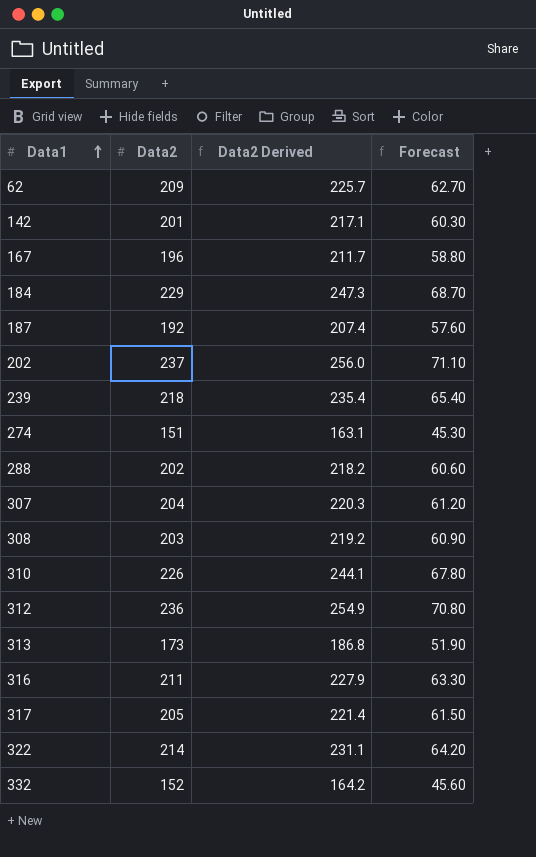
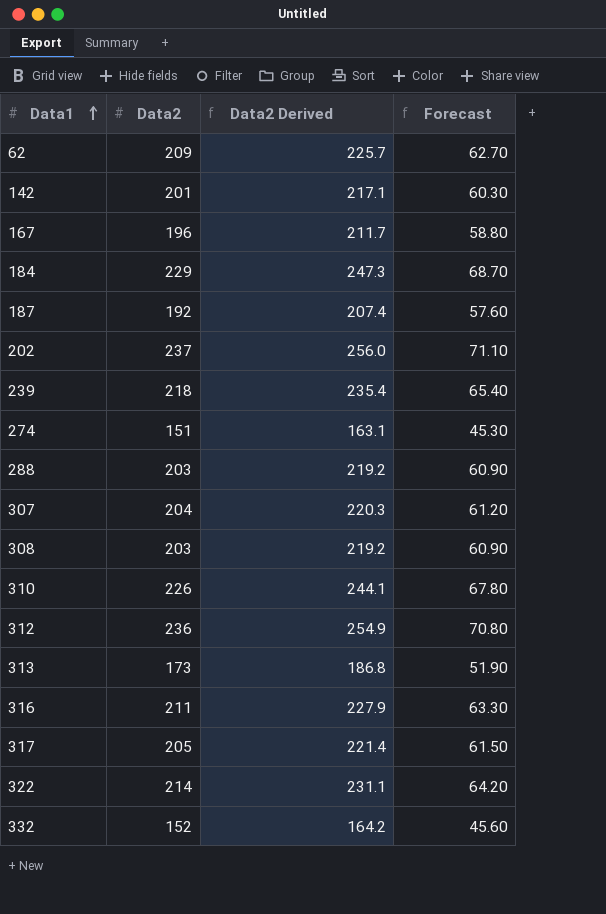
288 | Data2: 202 -> 203
288 | Data2 Derived: 218.2 -> 219.2
288 | Forecast: 60.60 -> 60.90

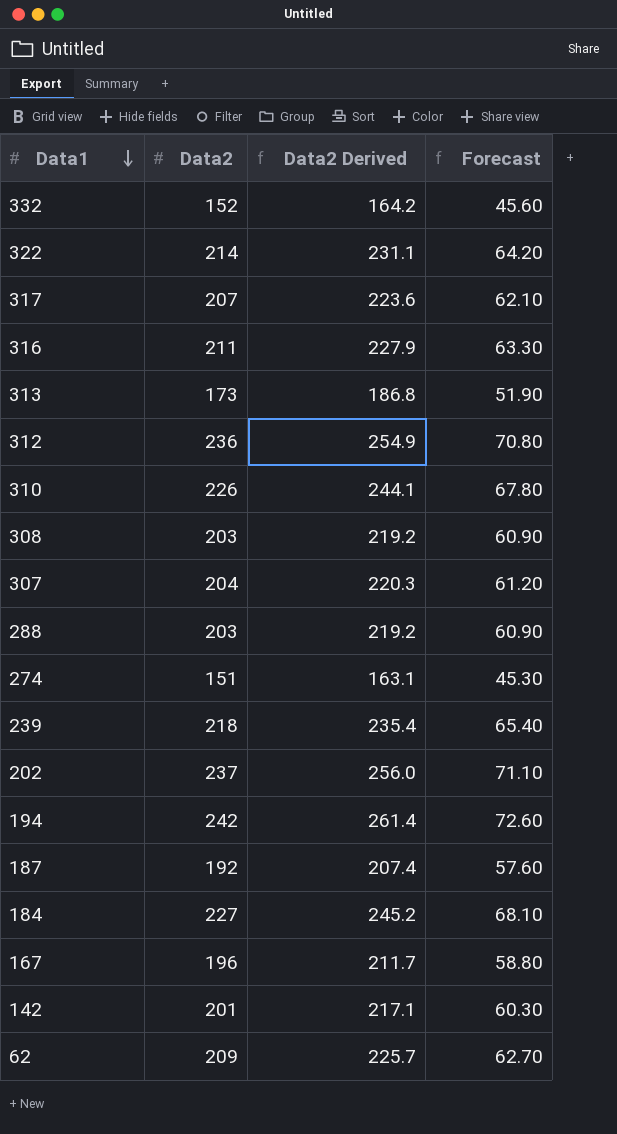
row order: Data1 ascending -> Data1 descending
317 | Data2: 205 -> 207
317 | Data2 Derived: 221.4 -> 223.6
317 | Forecast: 61.50 -> 62.10
row 194: none -> 242 | 261.4 | 72.60
184 | Data2: 229 -> 227
184 | Data2 Derived: 247.3 -> 245.2
184 | Forecast: 68.70 -> 68.10

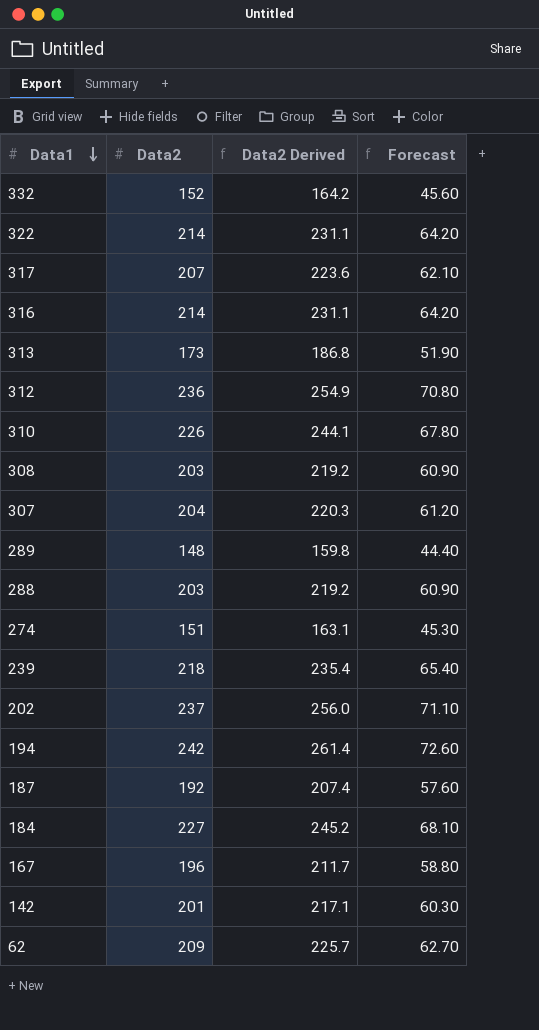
316 | Data2: 211 -> 214
316 | Data2 Derived: 227.9 -> 231.1
316 | Forecast: 63.30 -> 64.20
row 289: none -> 148 | 159.8 | 44.40

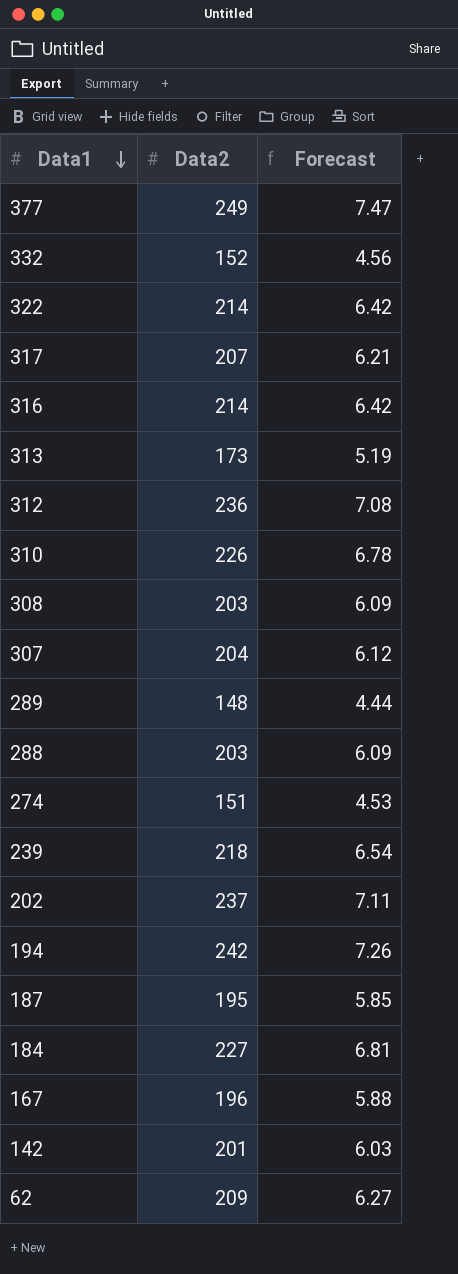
column Data2 Derived | formula: [Data2] * 1.08 -> none
column Forecast | formula: [Data2] * 0.3 -> [Data2] * 0.03
row 377: none -> 249 | 7.47
187 | Data2: 192 -> 195

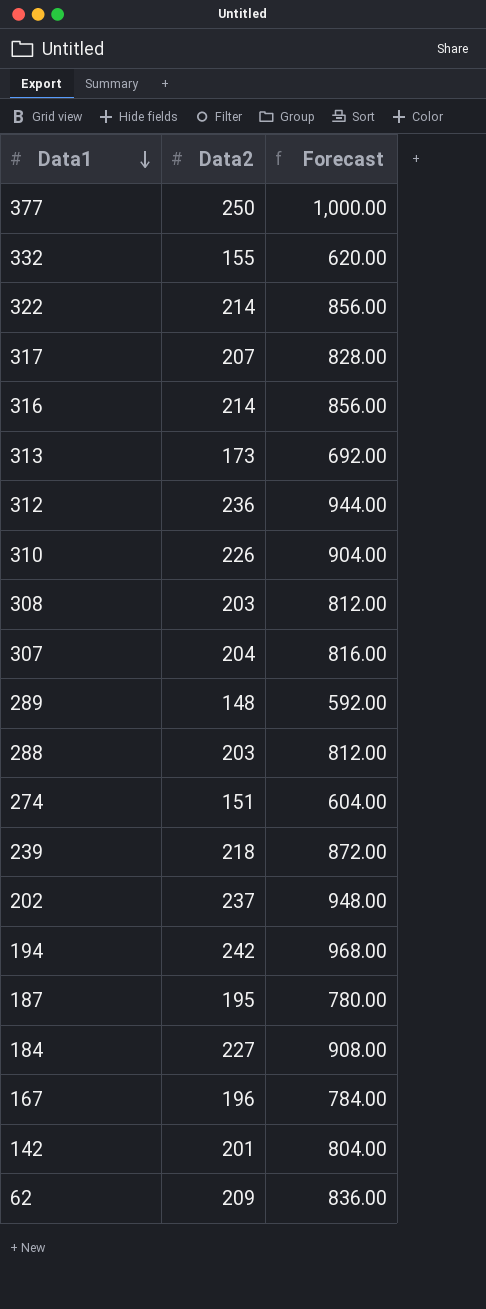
column Forecast | formula: [Data2] * 0.03 -> [Data2] * 4
377 | Data2: 249 -> 250
332 | Data2: 152 -> 155

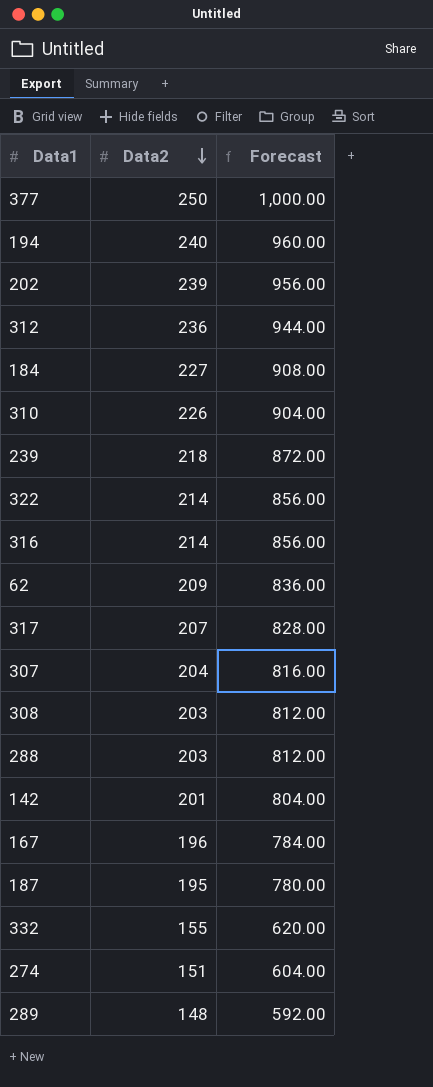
row order: Data1 descending -> Data2 descending
row 313: 173 | 692.00 -> none
194 | Data2: 242 -> 240
194 | Forecast: 968.00 -> 960.00
202 | Data2: 237 -> 239
202 | Forecast: 948.00 -> 956.00

